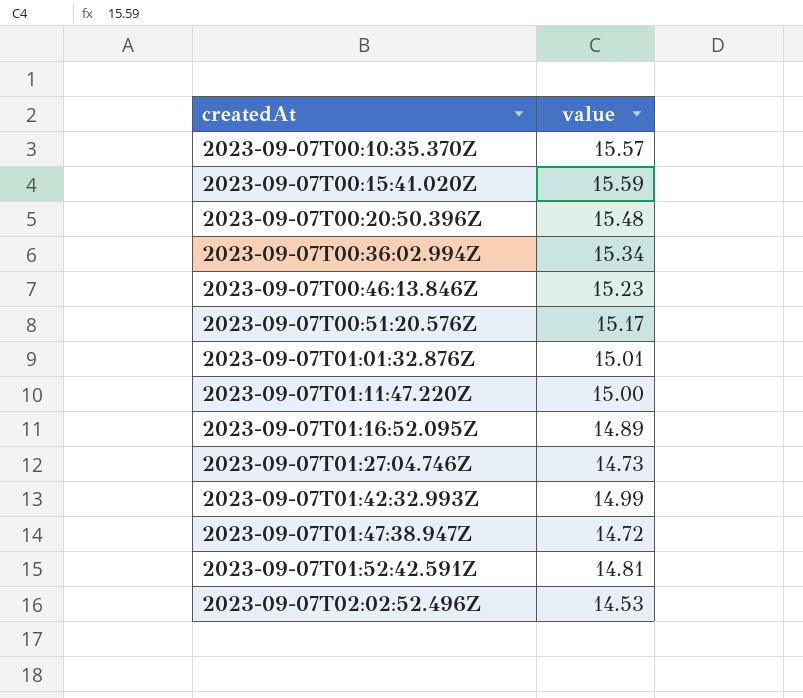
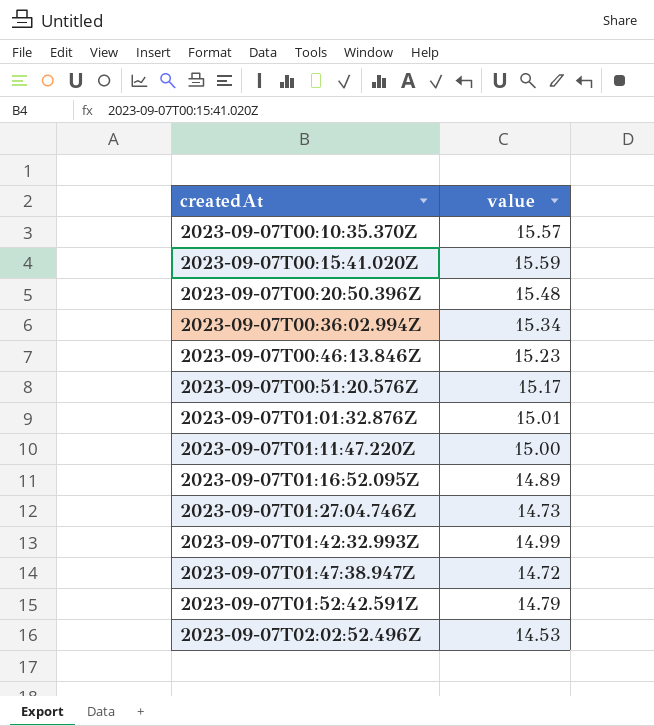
2023-09-07T01:52:42.591Z | value: 14.81 -> 14.79

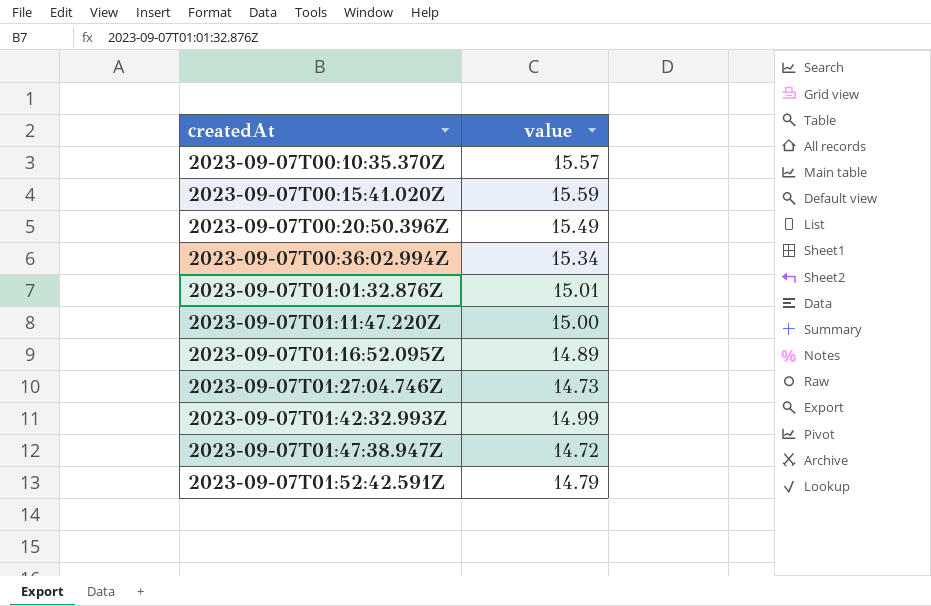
row 2023-09-07T00:46:13.846Z: 15.23 -> none
row 2023-09-07T00:51:20.576Z: 15.17 -> none
row 2023-09-07T02:02:52.496Z: 14.53 -> none
2023-09-07T00:20:50.396Z | value: 15.48 -> 15.49

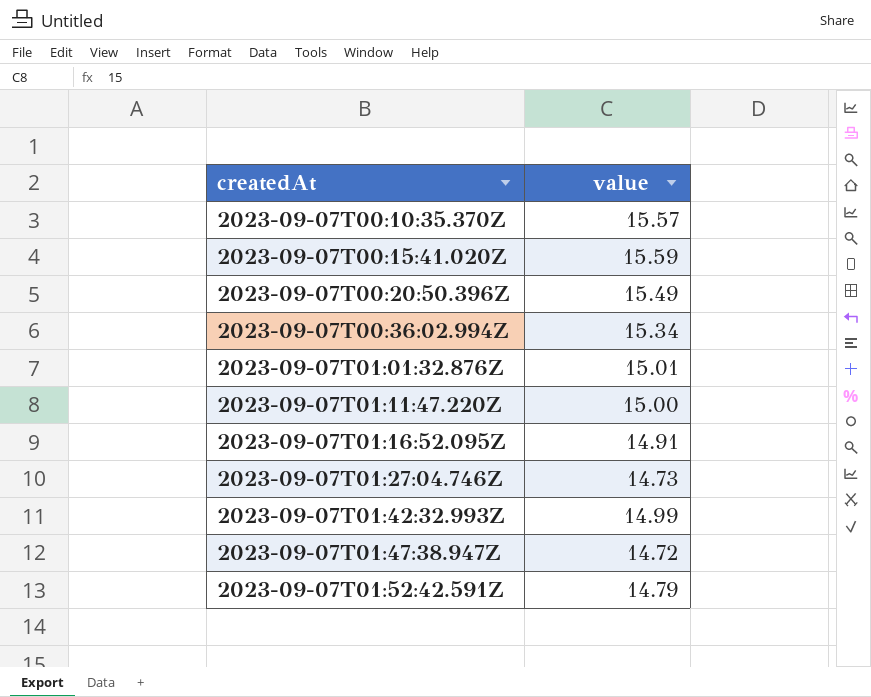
2023-09-07T01:16:52.095Z | value: 14.89 -> 14.91

